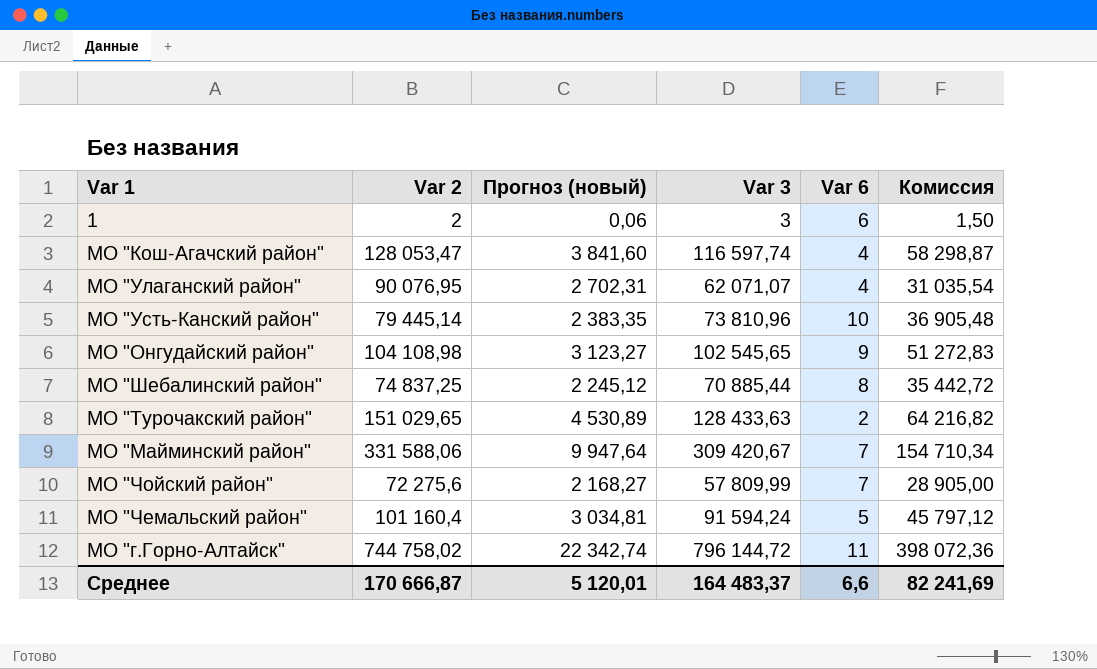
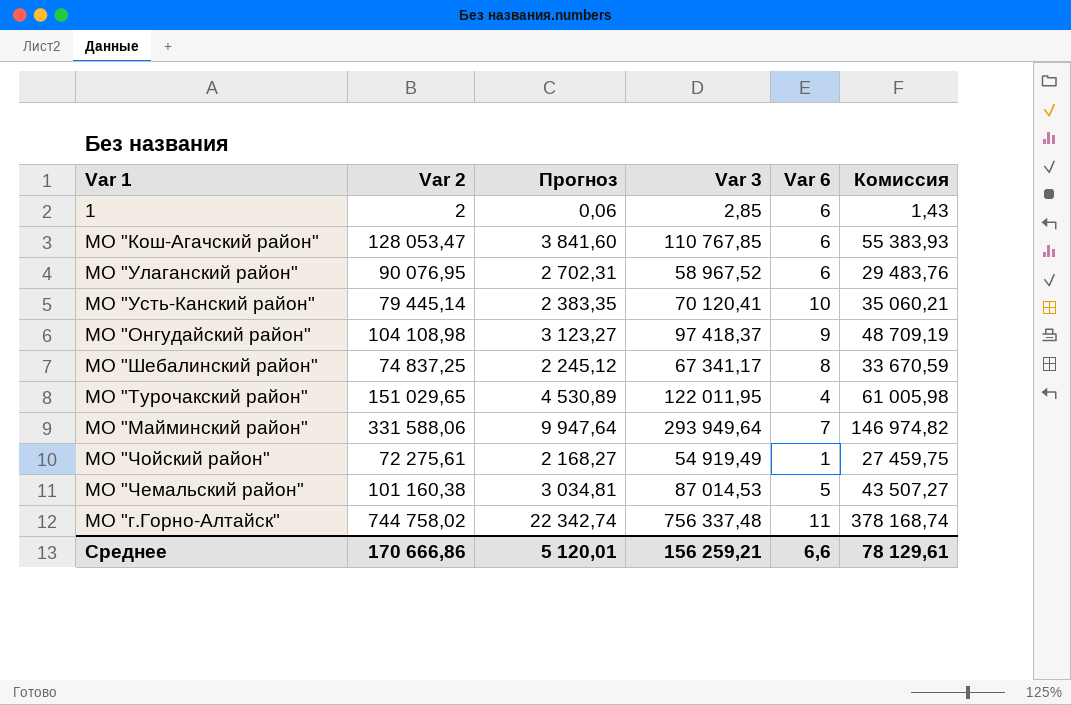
column name: Прогноз (новый) -> Прогноз
1 | Var 3: 3 -> 2,85
1 | Комиссия: 1,50 -> 1,43
МО "Кош-Агачский район" | Var 3: 116 597,74 -> 110 767,85
МО "Кош-Агачский район" | Var 6: 4 -> 6
МО "Кош-Агачский район" | Комиссия: 58 298,87 -> 55 383,93
МО "Улаганский район" | Var 3: 62 071,07 -> 58 967,52
МО "Улаганский район" | Var 6: 4 -> 6
МО "Улаганский район" | Комиссия: 31 035,54 -> 29 483,76
МО "Усть-Канский район" | Var 3: 73 810,96 -> 70 120,41
МО "Усть-Канский район" | Комиссия: 36 905,48 -> 35 060,21
МО "Онгудайский район" | Var 3: 102 545,65 -> 97 418,37
МО "Онгудайский район" | Комиссия: 51 272,83 -> 48 709,19
МО "Шебалинский район" | Var 3: 70 885,44 -> 67 341,17
МО "Шебалинский район" | Комиссия: 35 442,72 -> 33 670,59
МО "Турочакский район" | Var 3: 128 433,63 -> 122 011,95
МО "Турочакский район" | Var 6: 2 -> 4
МО "Турочакский район" | Комиссия: 64 216,82 -> 61 005,98
МО "Майминский район" | Var 3: 309 420,67 -> 293 949,64
МО "Майминский район" | Комиссия: 154 710,34 -> 146 974,82
МО "Чойский район" | Var 2: 72 275,6 -> 72 275,61
МО "Чойский район" | Var 3: 57 809,99 -> 54 919,49
МО "Чойский район" | Var 6: 7 -> 1
МО "Чойский район" | Комиссия: 28 905,00 -> 27 459,75
МО "Чемальский район" | Var 2: 101 160,4 -> 101 160,38
МО "Чемальский район" | Var 3: 91 594,24 -> 87 014,53
МО "Чемальский район" | Комиссия: 45 797,12 -> 43 507,27
МО "г.Горно-Алтайск" | Var 3: 796 144,72 -> 756 337,48
МО "г.Горно-Алтайск" | Комиссия: 398 072,36 -> 378 168,74
Среднее | Var 2: 170 666,87 -> 170 666,86
Среднее | Var 3: 164 483,37 -> 156 259,21
Среднее | Комиссия: 82 241,69 -> 78 129,61

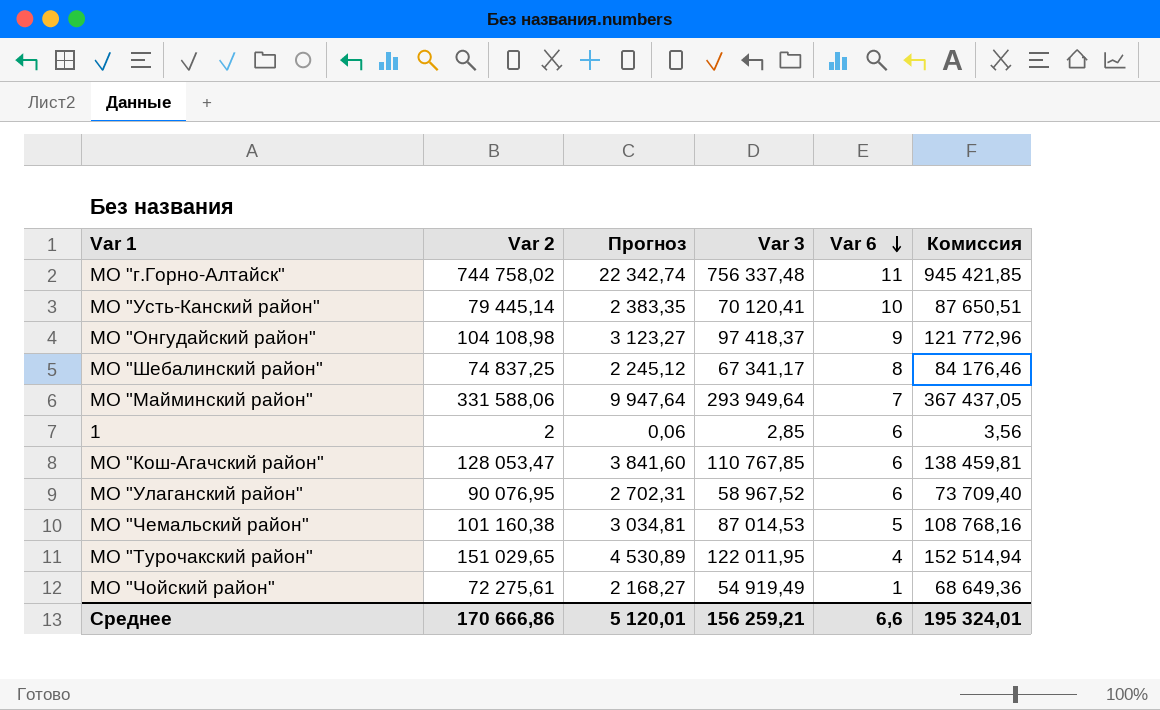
row order: none -> Var 6 descending
column Комиссия | formula: [Var 3] * 0,5 -> [Var 3] * 1,25
Среднее | Комиссия: 78 129,61 -> 195 324,01

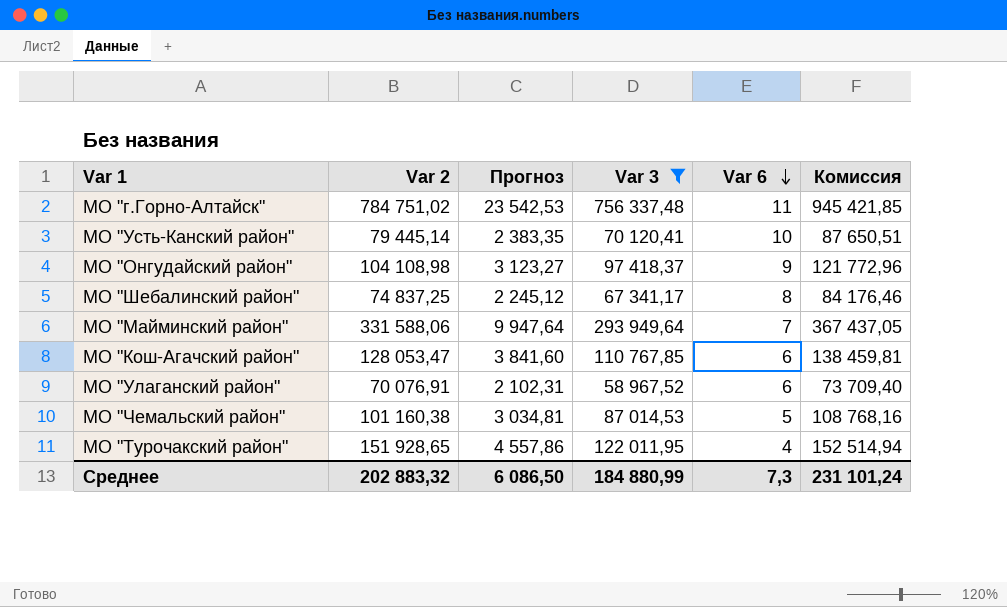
filter: none -> Var 3 >= 58 967,52
МО "г.Горно-Алтайск" | Var 2: 744 758,02 -> 784 751,02
МО "г.Горно-Алтайск" | Прогноз: 22 342,74 -> 23 542,53
МО "Улаганский район" | Var 2: 90 076,95 -> 70 076,91
МО "Улаганский район" | Прогноз: 2 702,31 -> 2 102,31
МО "Турочакский район" | Var 2: 151 029,65 -> 151 928,65
МО "Турочакский район" | Прогноз: 4 530,89 -> 4 557,86
Среднее | Var 2: 170 666,86 -> 202 883,32
Среднее | Прогноз: 5 120,01 -> 6 086,50
Среднее | Var 3: 156 259,21 -> 184 880,99
Среднее | Var 6: 6,6 -> 7,3
Среднее | Комиссия: 195 324,01 -> 231 101,24

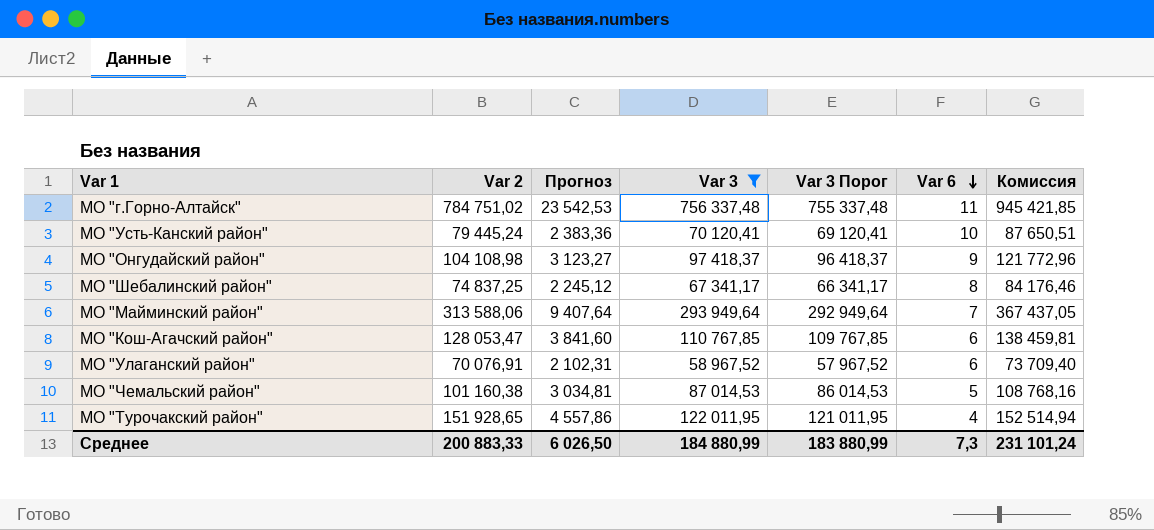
column Var 3 Порог | formula: none -> [Var 3] - 1000
МО "Усть-Канский район" | Var 2: 79 445,14 -> 79 445,24
МО "Усть-Канский район" | Прогноз: 2 383,35 -> 2 383,36
МО "Майминский район" | Var 2: 331 588,06 -> 313 588,06
МО "Майминский район" | Прогноз: 9 947,64 -> 9 407,64
Среднее | Var 2: 202 883,32 -> 200 883,33
Среднее | Прогноз: 6 086,50 -> 6 026,50

